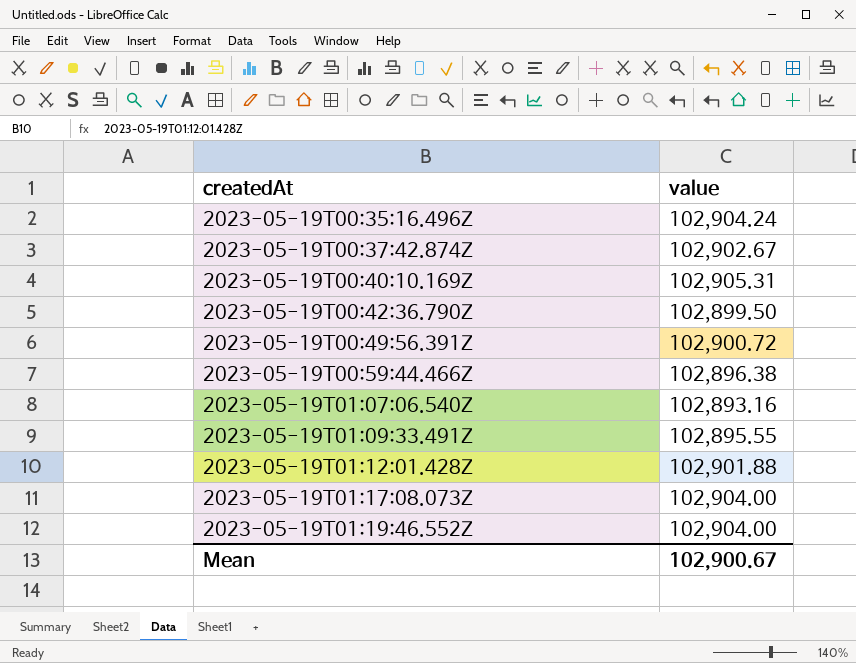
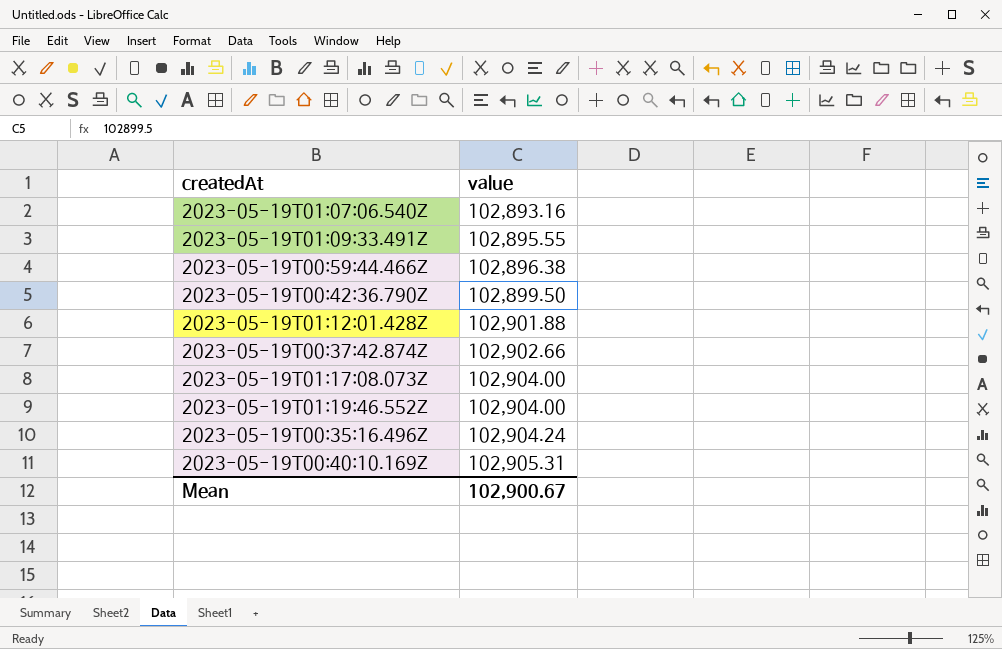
row order: createdAt ascending -> value ascending
row 2023-05-19T00:49:56.391Z: 102,900.72 -> none
2023-05-19T00:37:42.874Z | value: 102,902.67 -> 102,902.66

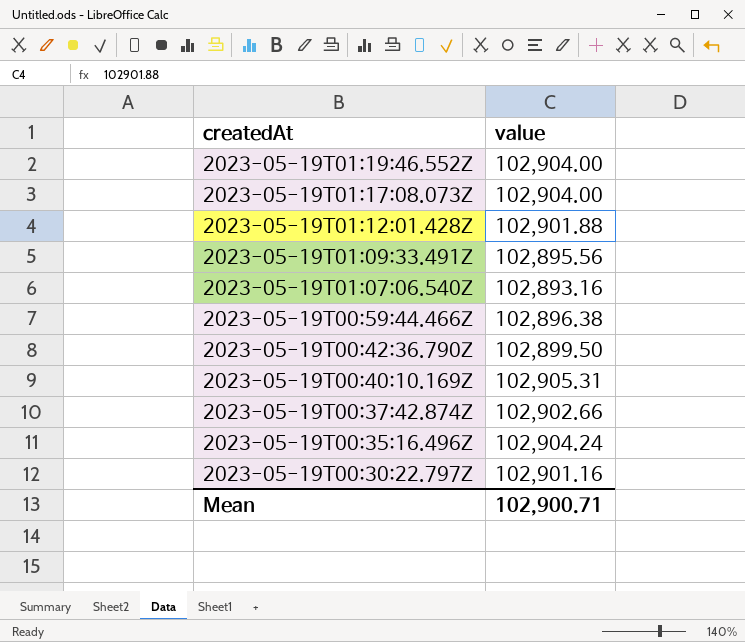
row order: value ascending -> createdAt descending
2023-05-19T01:09:33.491Z | value: 102,895.55 -> 102,895.56
row 2023-05-19T00:30:22.797Z: none -> 102,901.16
Mean | value: 102,900.67 -> 102,900.71

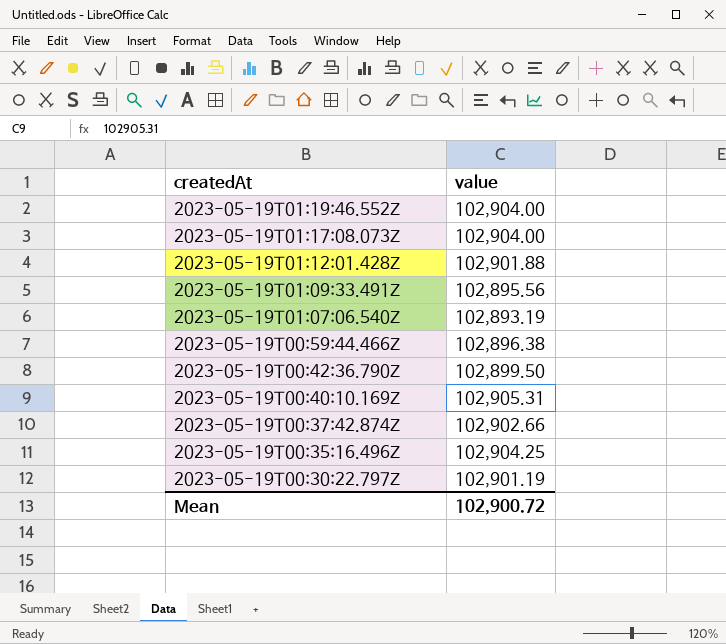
2023-05-19T01:07:06.540Z | value: 102,893.16 -> 102,893.19
2023-05-19T00:35:16.496Z | value: 102,904.24 -> 102,904.25
2023-05-19T00:30:22.797Z | value: 102,901.16 -> 102,901.19
Mean | value: 102,900.71 -> 102,900.72

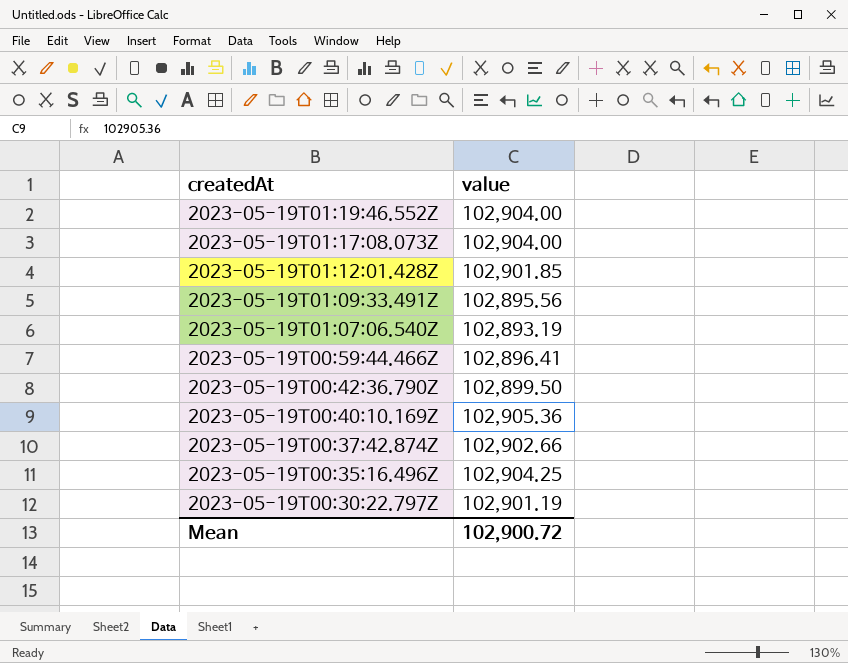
2023-05-19T01:12:01.428Z | value: 102,901.88 -> 102,901.85
2023-05-19T00:59:44.466Z | value: 102,896.38 -> 102,896.41
2023-05-19T00:40:10.169Z | value: 102,905.31 -> 102,905.36

